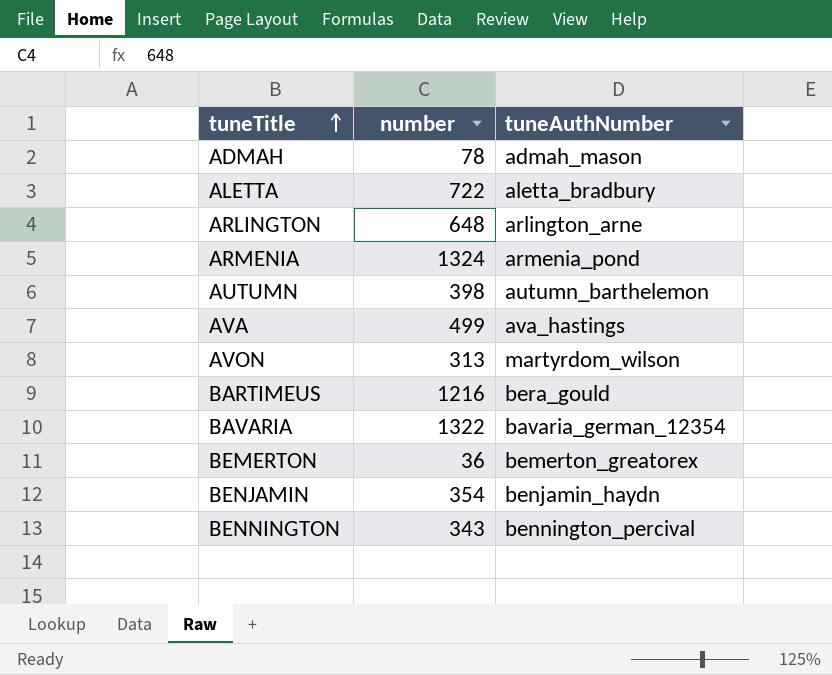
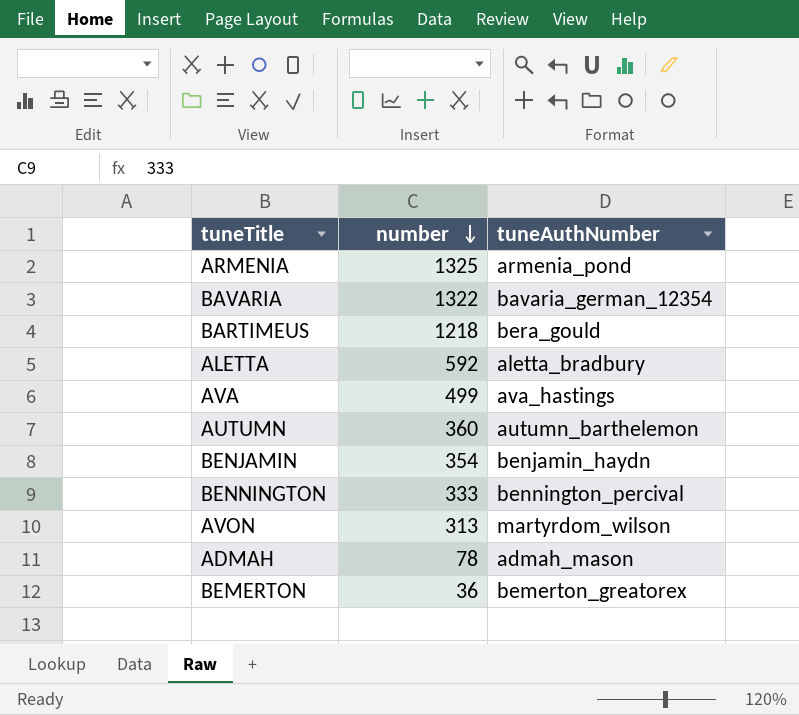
row order: tuneTitle ascending -> number descending
row ARLINGTON: 648 | arlington_arne -> none
ARMENIA | number: 1324 -> 1325
BARTIMEUS | number: 1216 -> 1218
ALETTA | number: 722 -> 592
AUTUMN | number: 398 -> 360
BENNINGTON | number: 343 -> 333

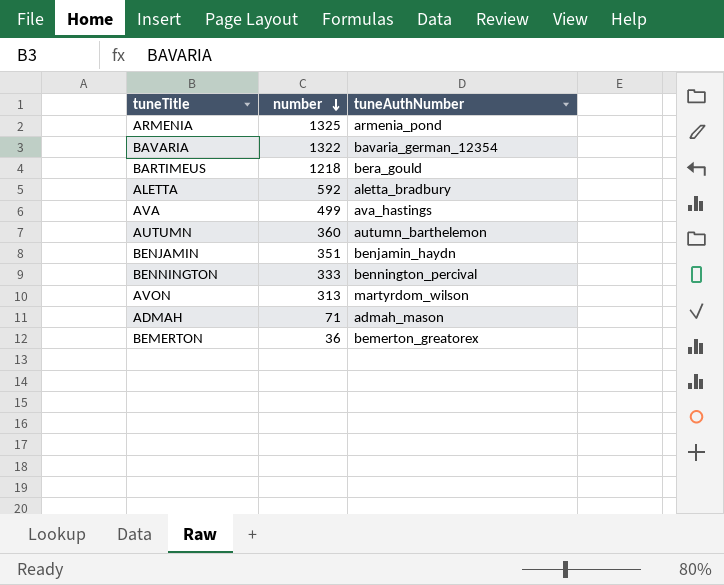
BENJAMIN | number: 354 -> 351
ADMAH | number: 78 -> 71

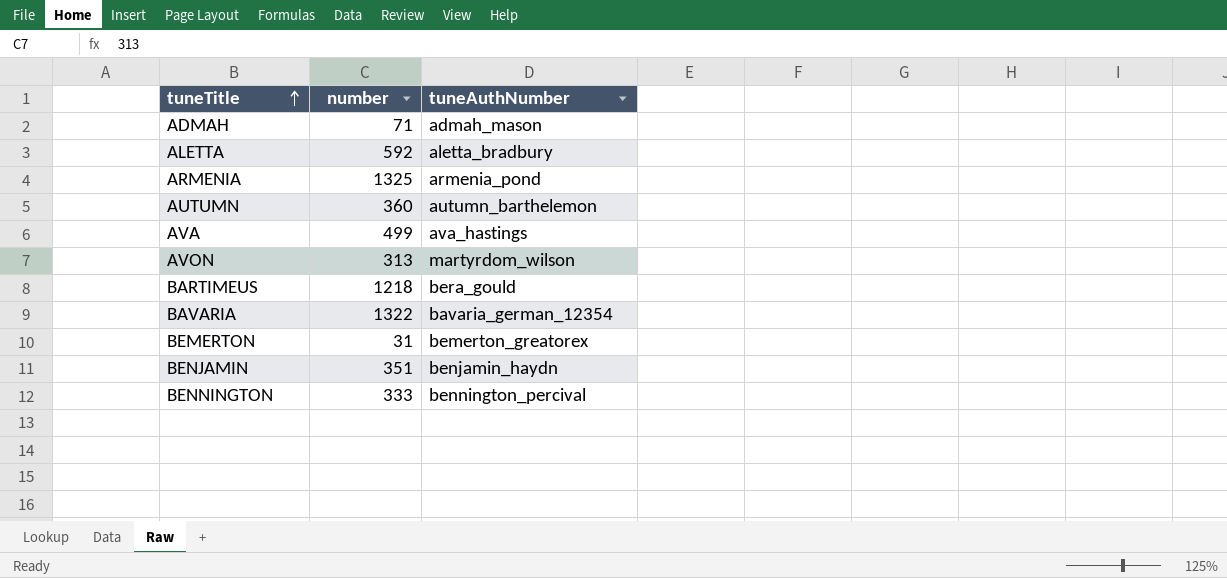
row order: number descending -> tuneTitle ascending
BEMERTON | number: 36 -> 31

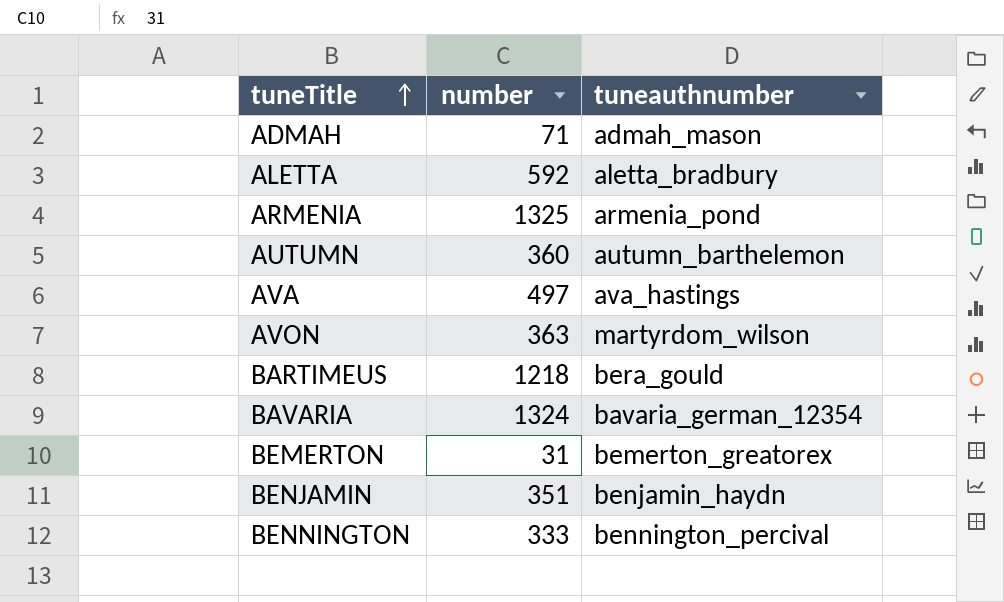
column name: tuneAuthNumber -> tuneauthnumber
AVA | number: 499 -> 497
AVON | number: 313 -> 363
BAVARIA | number: 1322 -> 1324

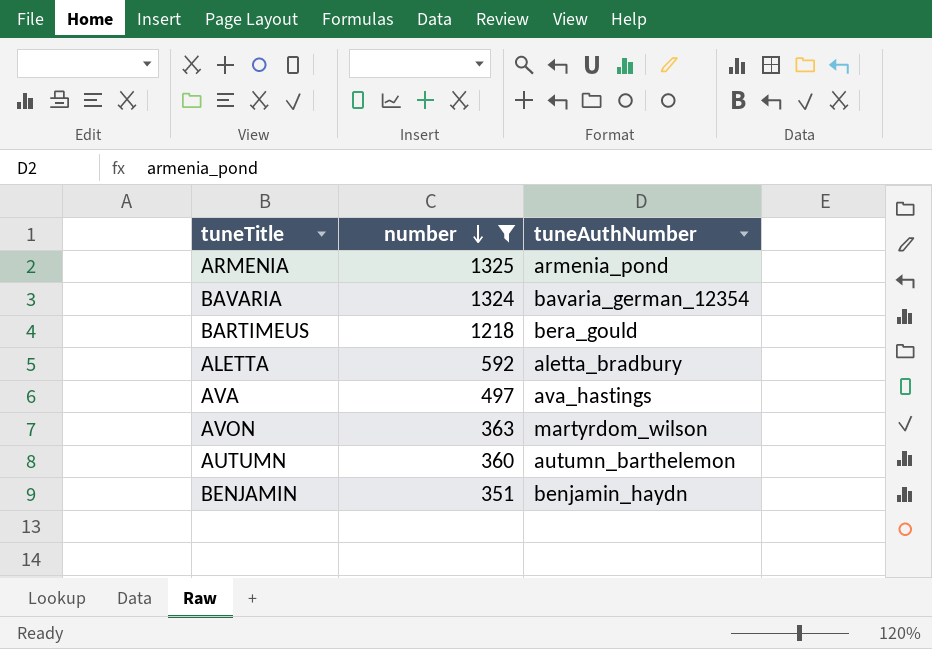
filter: none -> number >= 351
row order: tuneTitle ascending -> number descending
column name: tuneauthnumber -> tuneAuthNumber

